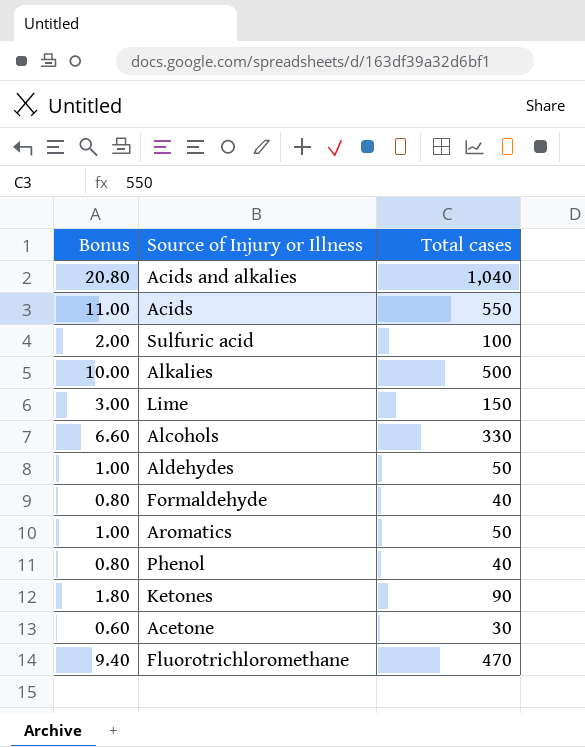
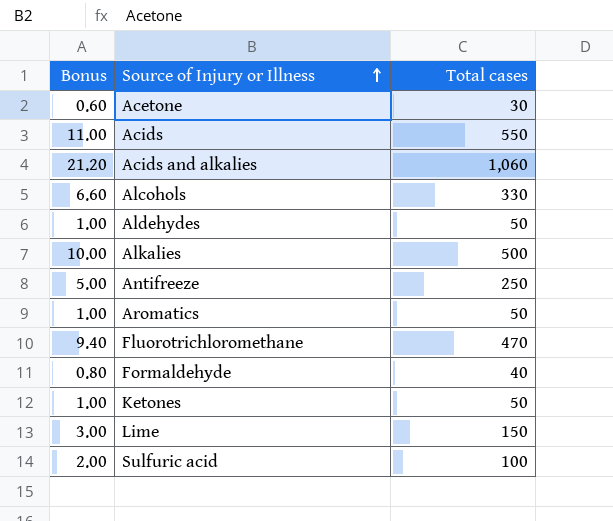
row order: none -> Source of Injury or Illness ascending
row Phenol: 0.80 | 40 -> none
Acids and alkalies | Bonus: 20.80 -> 21.20
Acids and alkalies | Total cases: 1,040 -> 1,060
row Antifreeze: none -> 5.00 | 250
Ketones | Bonus: 1.80 -> 1.00
Ketones | Total cases: 90 -> 50

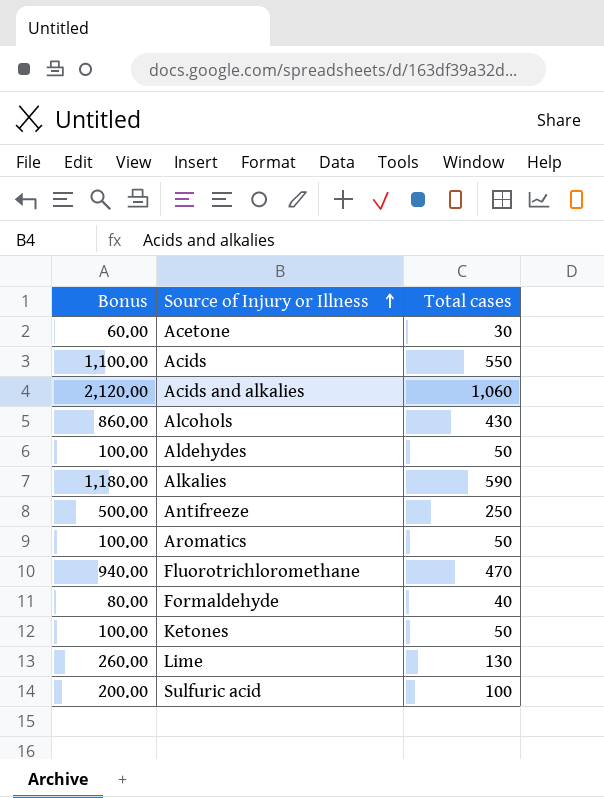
column Bonus | formula: [Total cases] * 0.02 -> [Total cases] * 2
Alcohols | Total cases: 330 -> 430
Alkalies | Total cases: 500 -> 590
Lime | Total cases: 150 -> 130

